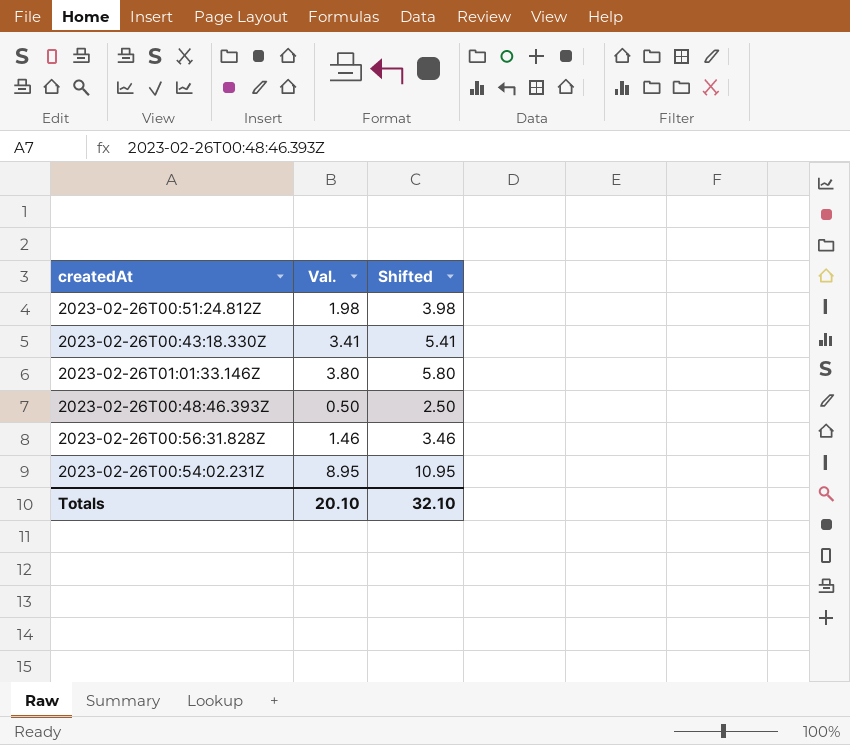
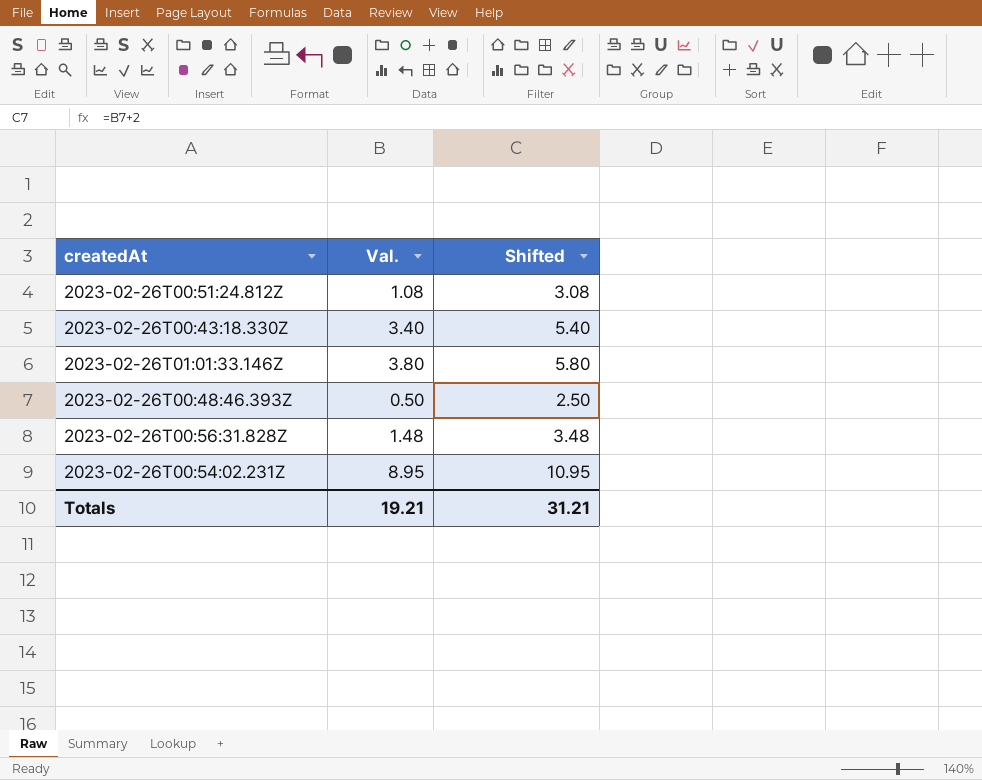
2023-02-26T00:51:24.812Z | Val.: 1.98 -> 1.08
2023-02-26T00:51:24.812Z | Shifted: 3.98 -> 3.08
2023-02-26T00:43:18.330Z | Val.: 3.41 -> 3.40
2023-02-26T00:43:18.330Z | Shifted: 5.41 -> 5.40
2023-02-26T00:56:31.828Z | Val.: 1.46 -> 1.48
2023-02-26T00:56:31.828Z | Shifted: 3.46 -> 3.48
Totals | Val.: 20.10 -> 19.21
Totals | Shifted: 32.10 -> 31.21

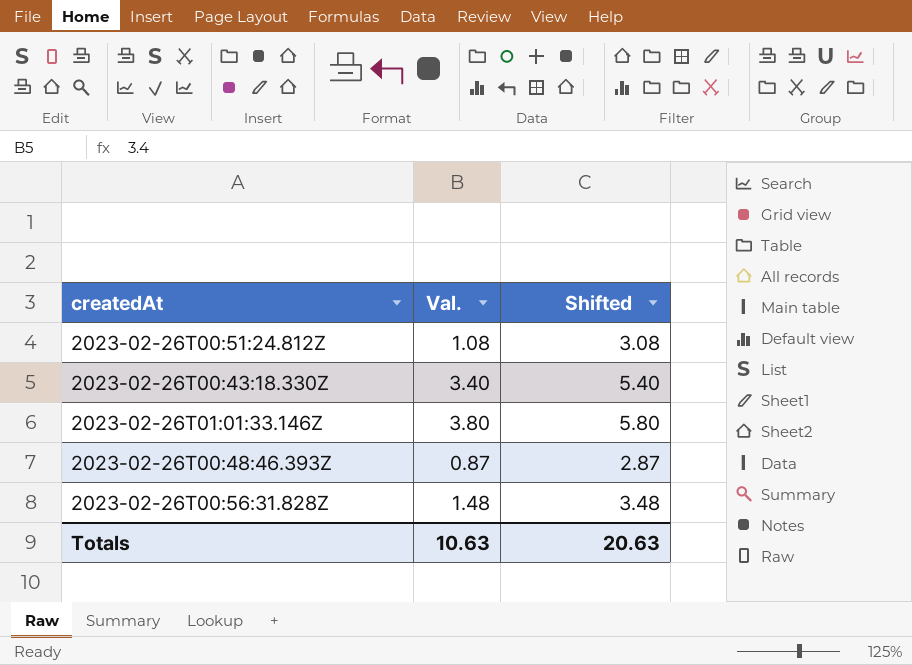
row 2023-02-26T00:54:02.231Z: 8.95 | 10.95 -> none
2023-02-26T00:48:46.393Z | Val.: 0.50 -> 0.87
2023-02-26T00:48:46.393Z | Shifted: 2.50 -> 2.87
Totals | Val.: 19.21 -> 10.63
Totals | Shifted: 31.21 -> 20.63

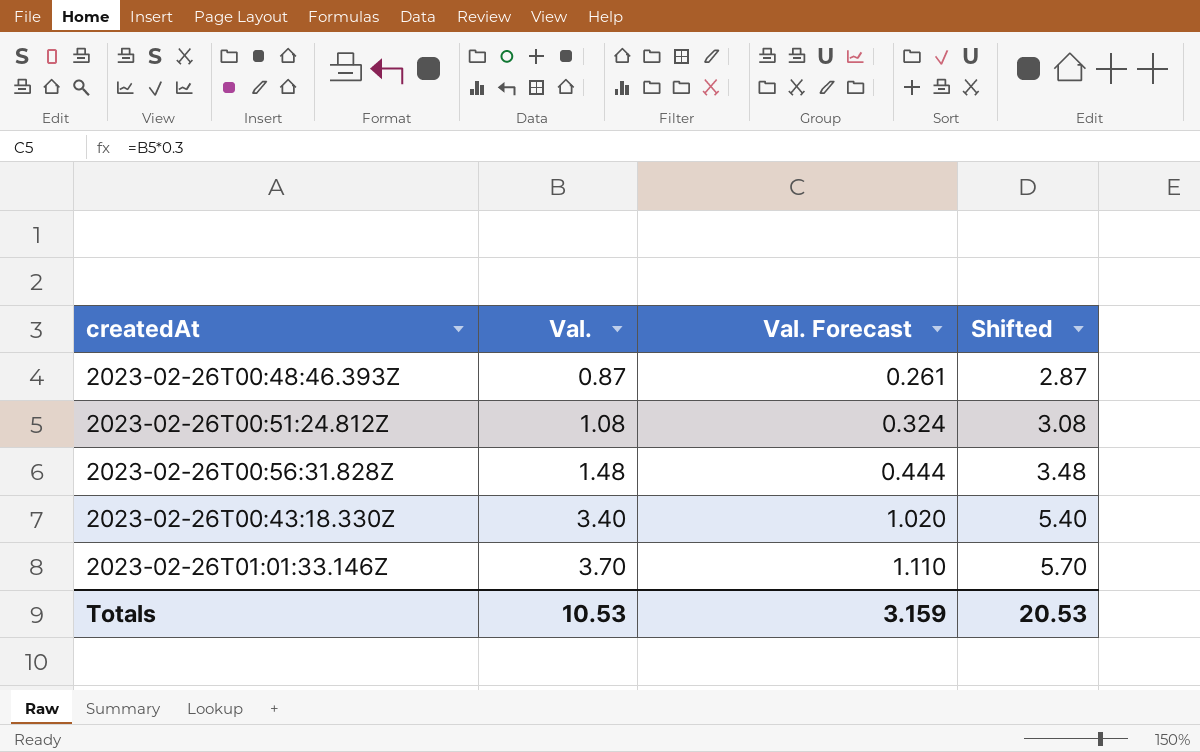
row order: none -> Val. ascending
column Val. Forecast | formula: none -> [Val.] * 0.3
2023-02-26T01:01:33.146Z | Val.: 3.80 -> 3.70
2023-02-26T01:01:33.146Z | Shifted: 5.80 -> 5.70
Totals | Val.: 10.63 -> 10.53
Totals | Shifted: 20.63 -> 20.53

